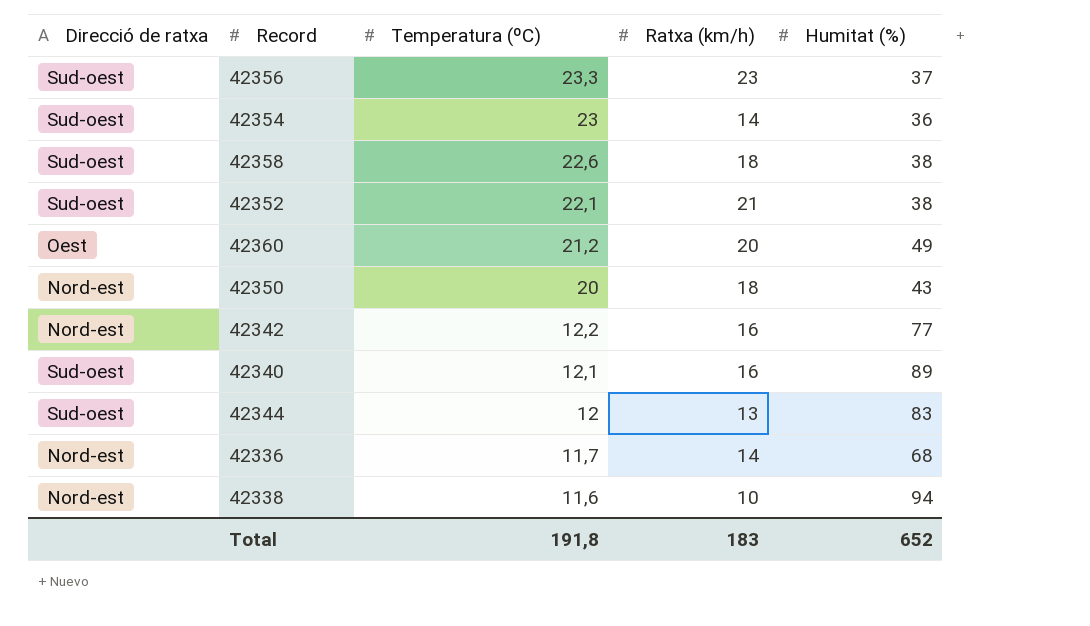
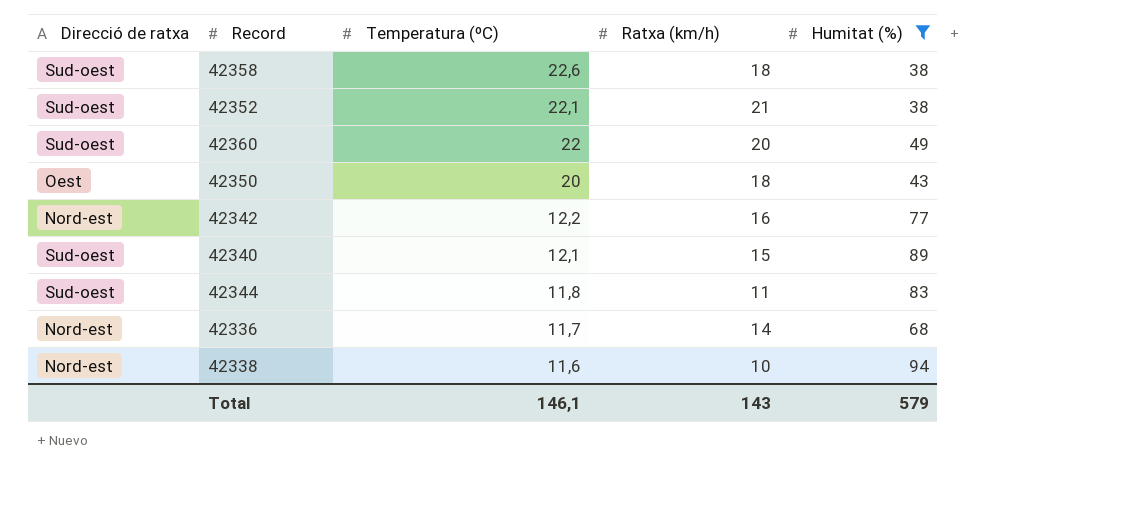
filter: none -> Humitat (%) >= 38
42360 | Direcció de ratxa: Oest -> Sud-oest
42360 | Temperatura (ºC): 21,2 -> 22
42350 | Direcció de ratxa: Nord-est -> Oest
42340 | Ratxa (km/h): 16 -> 15
42344 | Temperatura (ºC): 12 -> 11,8
42344 | Ratxa (km/h): 13 -> 11
Total | Temperatura (ºC): 191,8 -> 146,1
Total | Ratxa (km/h): 183 -> 143
Total | Humitat (%): 652 -> 579

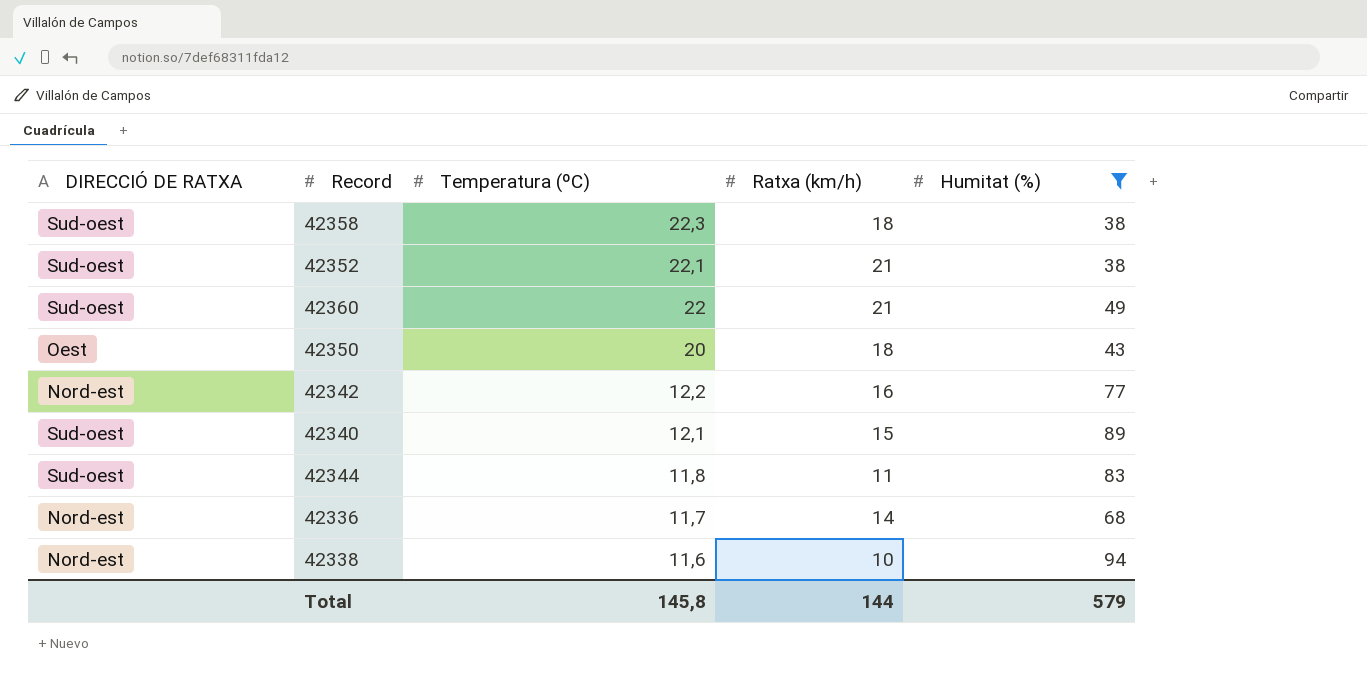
column name: Direcció de ratxa -> DIRECCIÓ DE RATXA
42358 | Temperatura (ºC): 22,6 -> 22,3
42360 | Ratxa (km/h): 20 -> 21
Total | Temperatura (ºC): 146,1 -> 145,8
Total | Ratxa (km/h): 143 -> 144

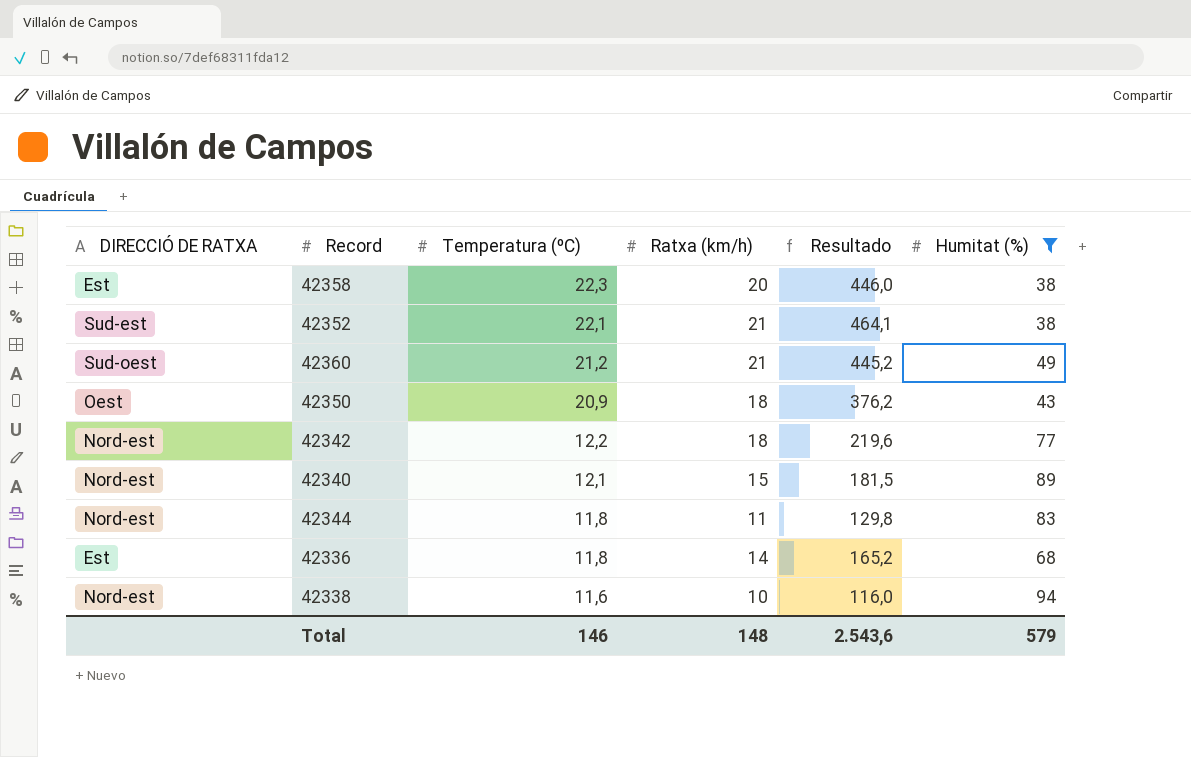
column Resultado | formula: none -> [Temperatura (ºC)] * [Ratxa (km/h)]
42358 | DIRECCIÓ DE RATXA: Sud-oest -> Est
42358 | Ratxa (km/h): 18 -> 20
42352 | DIRECCIÓ DE RATXA: Sud-oest -> Sud-est
42360 | Temperatura (ºC): 22 -> 21,2
42350 | Temperatura (ºC): 20 -> 20,9
42342 | Ratxa (km/h): 16 -> 18
42340 | DIRECCIÓ DE RATXA: Sud-oest -> Nord-est
42344 | DIRECCIÓ DE RATXA: Sud-oest -> Nord-est
42336 | DIRECCIÓ DE RATXA: Nord-est -> Est
42336 | Temperatura (ºC): 11,7 -> 11,8
Total | Temperatura (ºC): 145,8 -> 146
Total | Ratxa (km/h): 144 -> 148

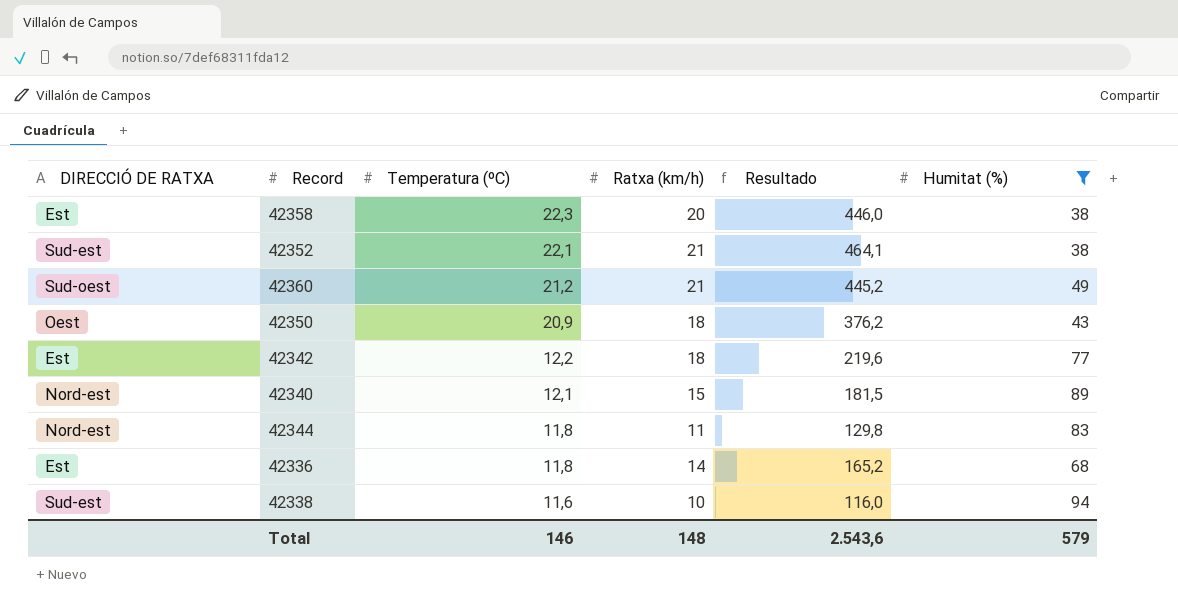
42342 | DIRECCIÓ DE RATXA: Nord-est -> Est
42338 | DIRECCIÓ DE RATXA: Nord-est -> Sud-est

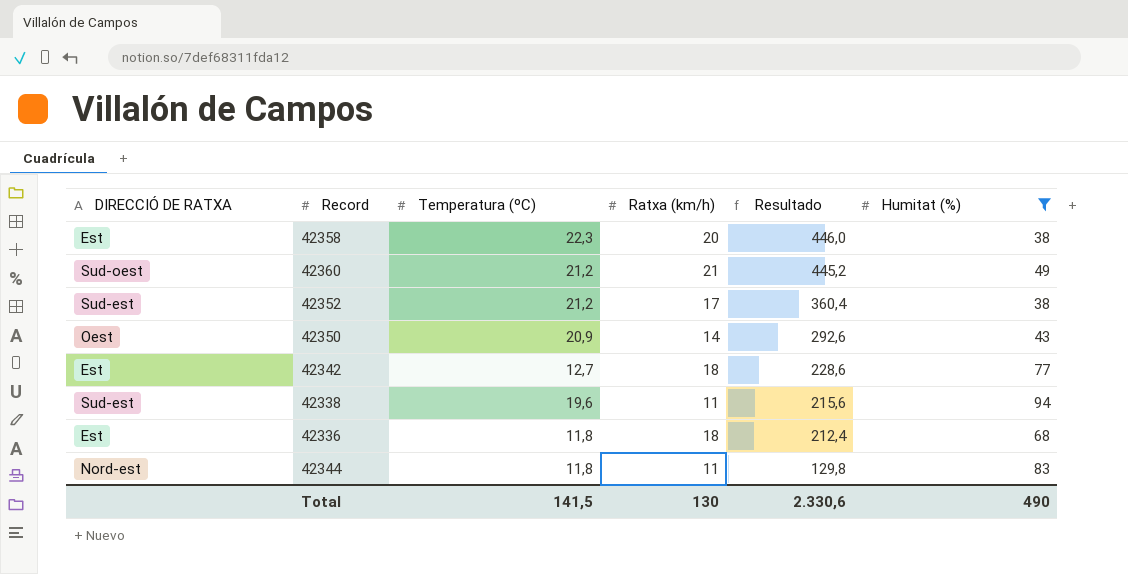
row order: Temperatura (ºC) descending -> Resultado descending
row 42340: Nord-est | 12,1 | 15 | 181,5 | 89 -> none
42352 | Temperatura (ºC): 22,1 -> 21,2
42352 | Ratxa (km/h): 21 -> 17
42352 | Resultado: 464,1 -> 360,4
42350 | Ratxa (km/h): 18 -> 14
42350 | Resultado: 376,2 -> 292,6
42342 | Temperatura (ºC): 12,2 -> 12,7
42342 | Resultado: 219,6 -> 228,6
42338 | Temperatura (ºC): 11,6 -> 19,6
42338 | Ratxa (km/h): 10 -> 11
42338 | Resultado: 116,0 -> 215,6
42336 | Ratxa (km/h): 14 -> 18
42336 | Resultado: 165,2 -> 212,4
Total | Temperatura (ºC): 146 -> 141,5
Total | Ratxa (km/h): 148 -> 130
Total | Resultado: 2.543,6 -> 2.330,6
Total | Humitat (%): 579 -> 490

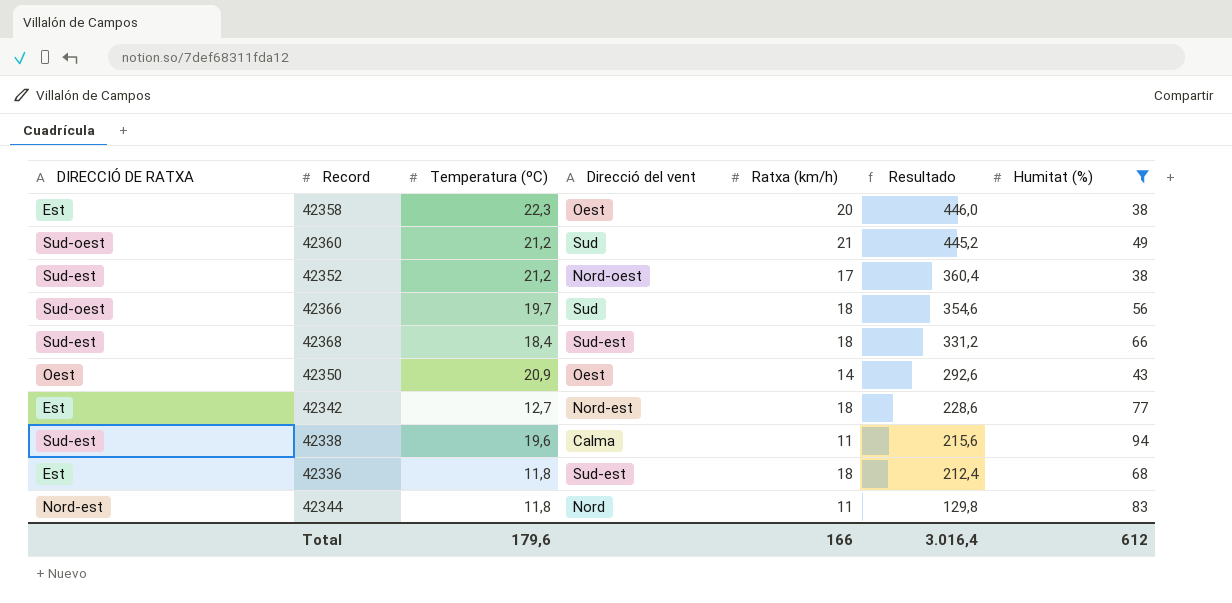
column Direcció del vent | position: none -> 4
row 42366: none -> Sud-oest | 19,7 | Sud | 18 | 354,6 | 56
row 42368: none -> Sud-est | 18,4 | Sud-est | 18 | 331,2 | 66
Total | Temperatura (ºC): 141,5 -> 179,6
Total | Ratxa (km/h): 130 -> 166
Total | Resultado: 2.330,6 -> 3.016,4
Total | Humitat (%): 490 -> 612

